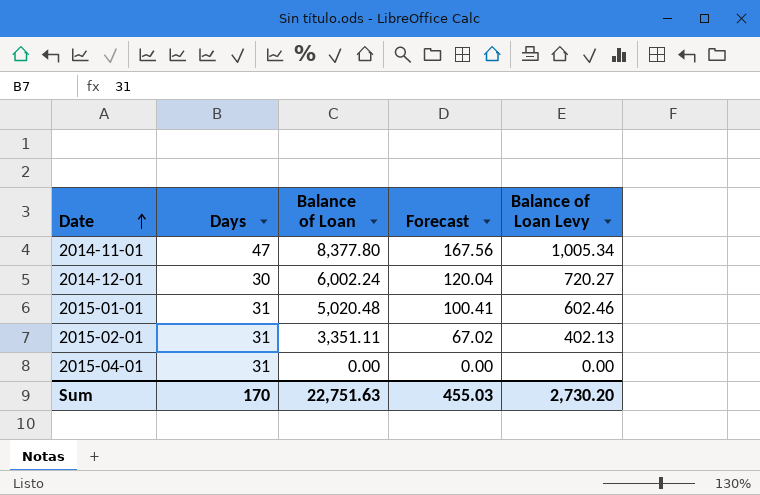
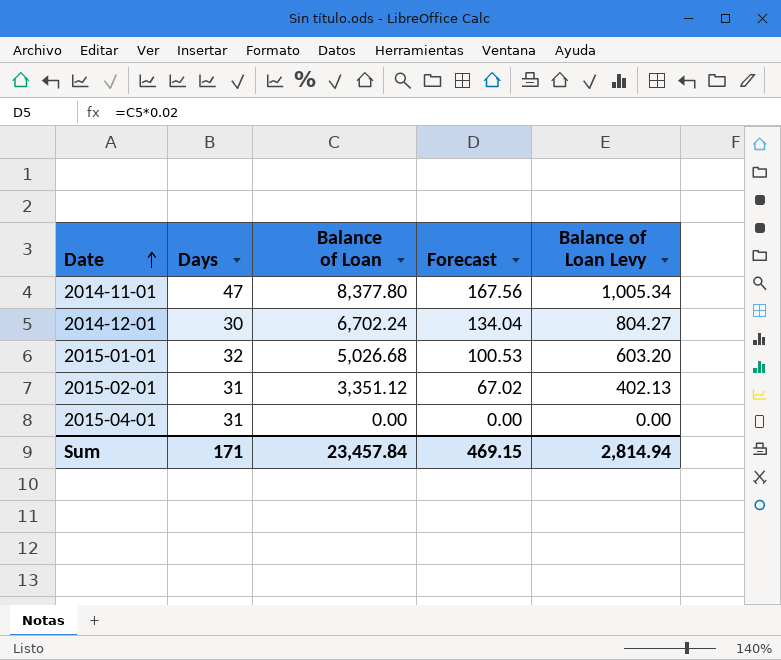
2014-12-01 | Balance of Loan: 6,002.24 -> 6,702.24
2014-12-01 | Forecast: 120.04 -> 134.04
2014-12-01 | Balance of Loan Levy: 720.27 -> 804.27
2015-01-01 | Days: 31 -> 32
2015-01-01 | Balance of Loan: 5,020.48 -> 5,026.68
2015-01-01 | Forecast: 100.41 -> 100.53
2015-01-01 | Balance of Loan Levy: 602.46 -> 603.20
2015-02-01 | Balance of Loan: 3,351.11 -> 3,351.12
Sum | Days: 170 -> 171
Sum | Balance of Loan: 22,751.63 -> 23,457.84
Sum | Forecast: 455.03 -> 469.15
Sum | Balance of Loan Levy: 2,730.20 -> 2,814.94

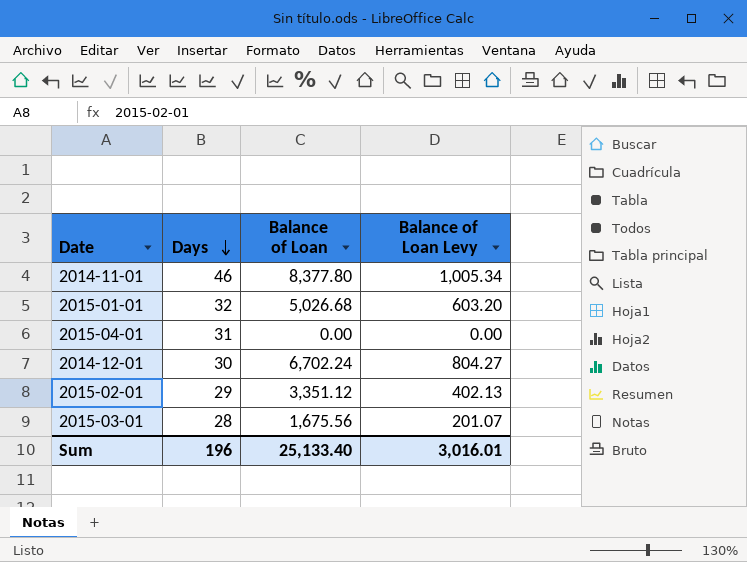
row order: Date ascending -> Days descending
column Forecast | formula: [Balance of Loan] * 0.02 -> none
2014-11-01 | Days: 47 -> 46
2015-02-01 | Days: 31 -> 29
row 2015-03-01: none -> 28 | 1,675.56 | 201.07
Sum | Days: 171 -> 196
Sum | Balance of Loan: 23,457.84 -> 25,133.40
Sum | Balance of Loan Levy: 2,814.94 -> 3,016.01

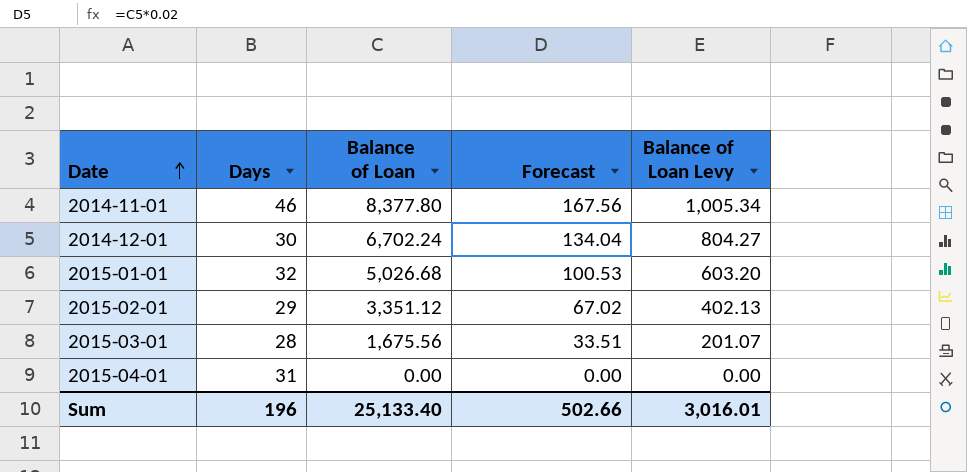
row order: Days descending -> Date ascending
column Forecast | formula: none -> [Balance of Loan] * 0.02

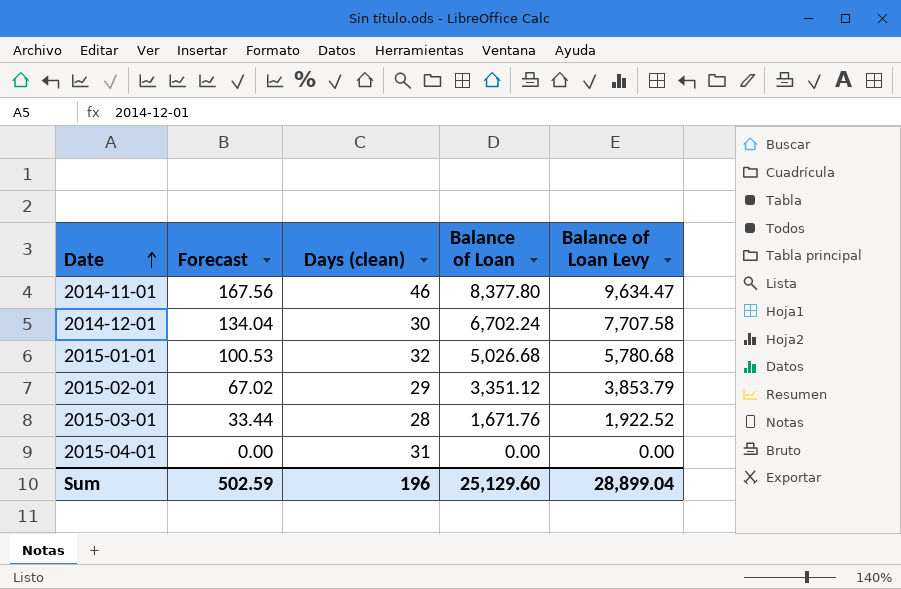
column Forecast | position: 4 -> 2
column name: Days -> Days (clean)
column Balance of Loan Levy | formula: [Balance of Loan] * 0.12 -> [Balance of Loan] * 1.15
2015-03-01 | Forecast: 33.51 -> 33.44
2015-03-01 | Balance of Loan: 1,675.56 -> 1,671.76
Sum | Forecast: 502.66 -> 502.59
Sum | Balance of Loan: 25,133.40 -> 25,129.60
Sum | Balance of Loan Levy: 3,016.01 -> 28,899.04

